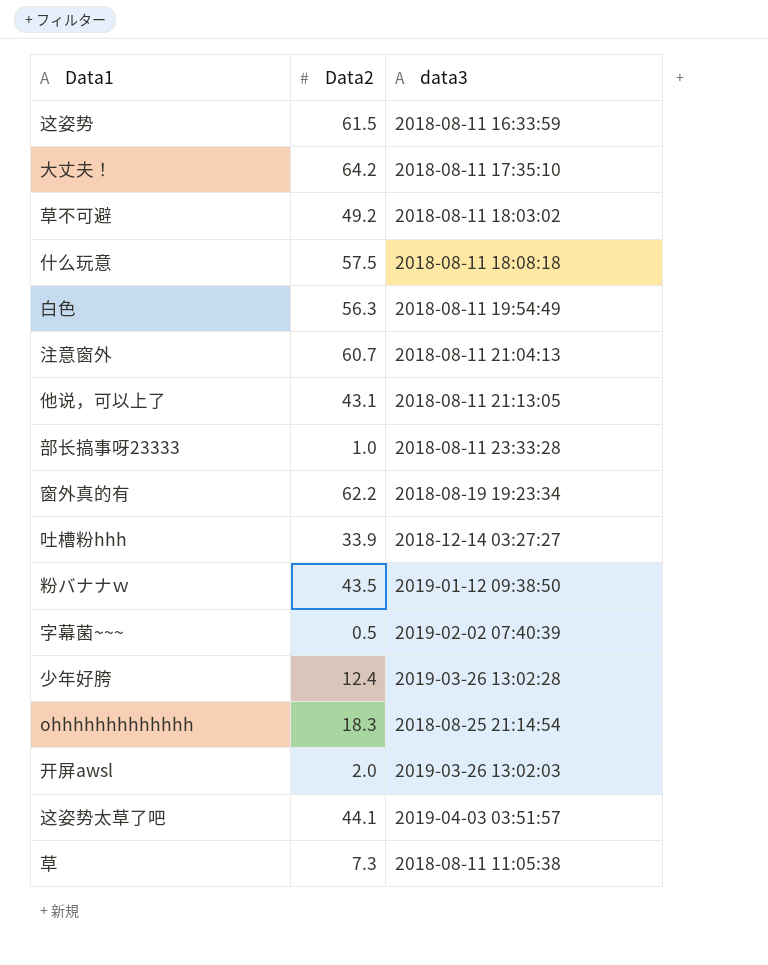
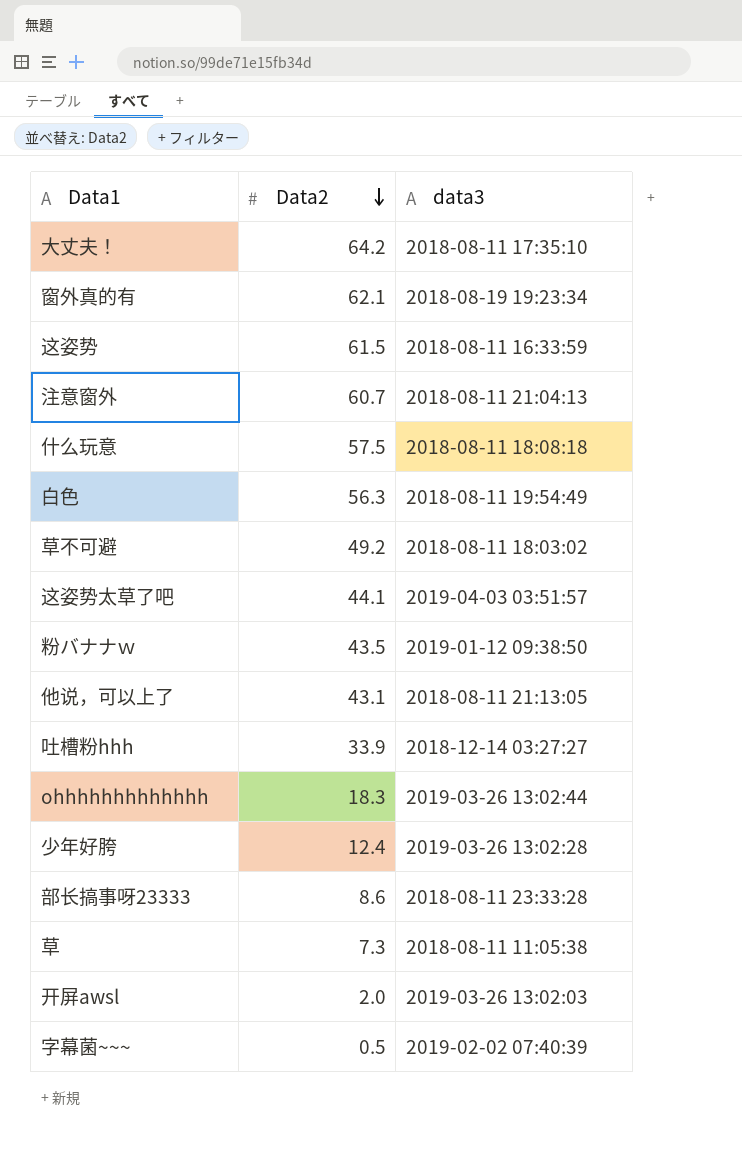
row order: none -> Data2 descending
窗外真的有 | Data2: 62.2 -> 62.1
ohhhhhhhhhhhhh | data3: 2018-08-25 21:14:54 -> 2019-03-26 13:02:44
部长搞事呀23333 | Data2: 1.0 -> 8.6

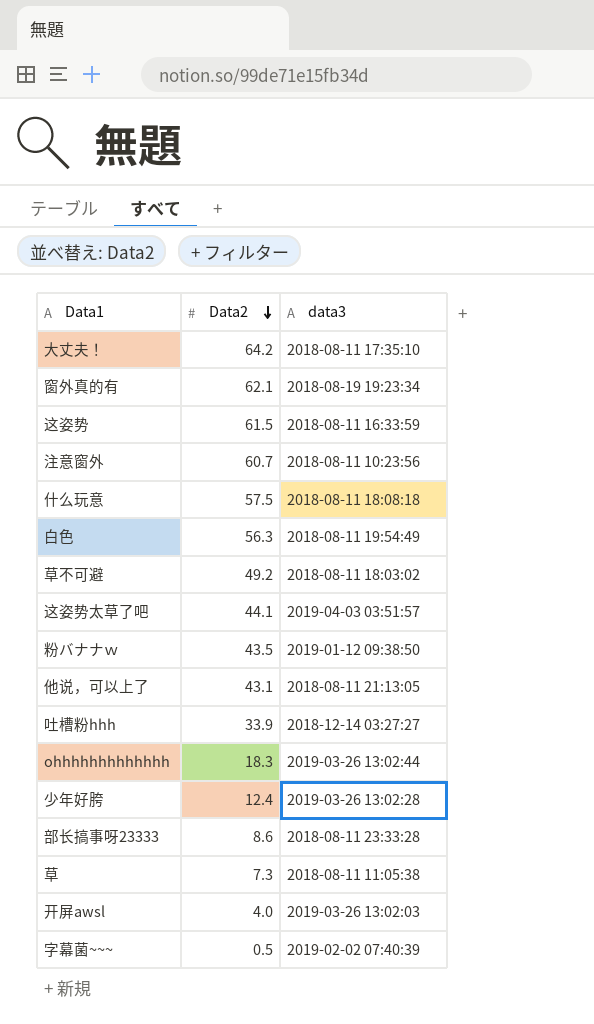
注意窗外 | data3: 2018-08-11 21:04:13 -> 2018-08-11 10:23:56
开屏awsl | Data2: 2.0 -> 4.0

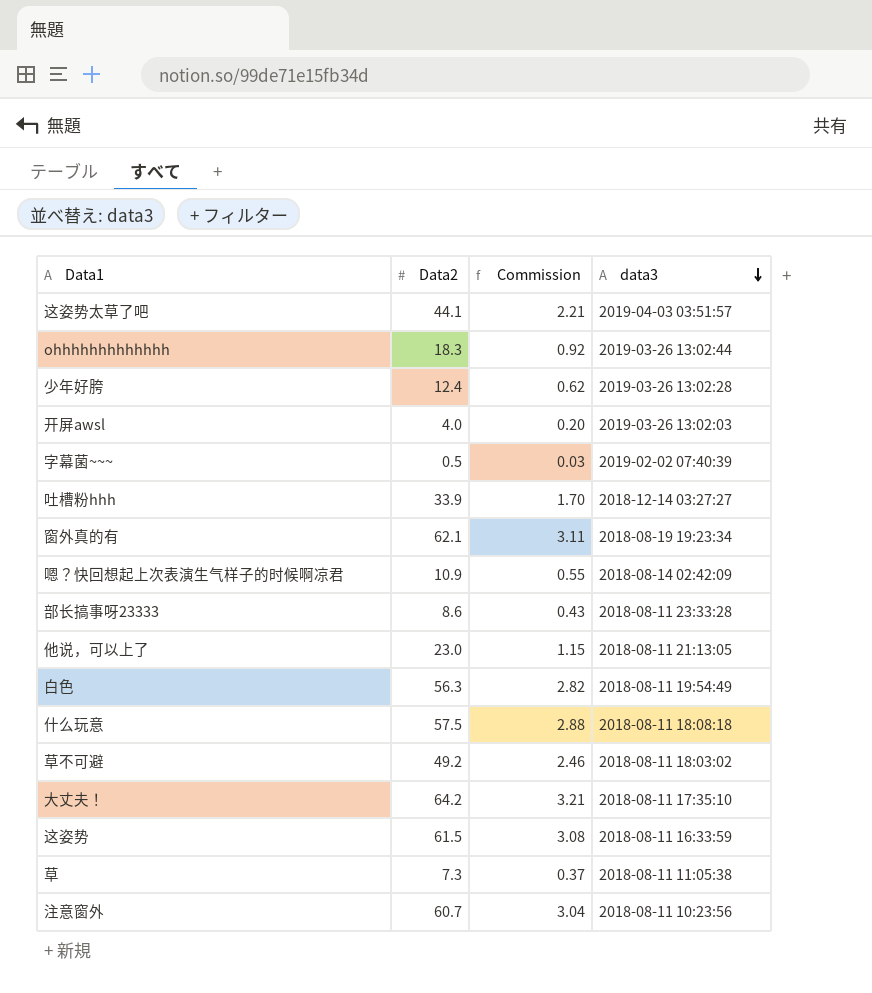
row order: Data2 descending -> data3 descending
column Commission | formula: none -> [Data2] * 0.05
row 粉バナナｗ: 43.5 | 2019-01-12 09:38:50 -> none
row 嗯？快回想起上次表演生气样子的时候啊凉君: none -> 10.9 | 0.55 | 2018-08-14 02:42:09
他说，可以上了 | Data2: 43.1 -> 23.0

